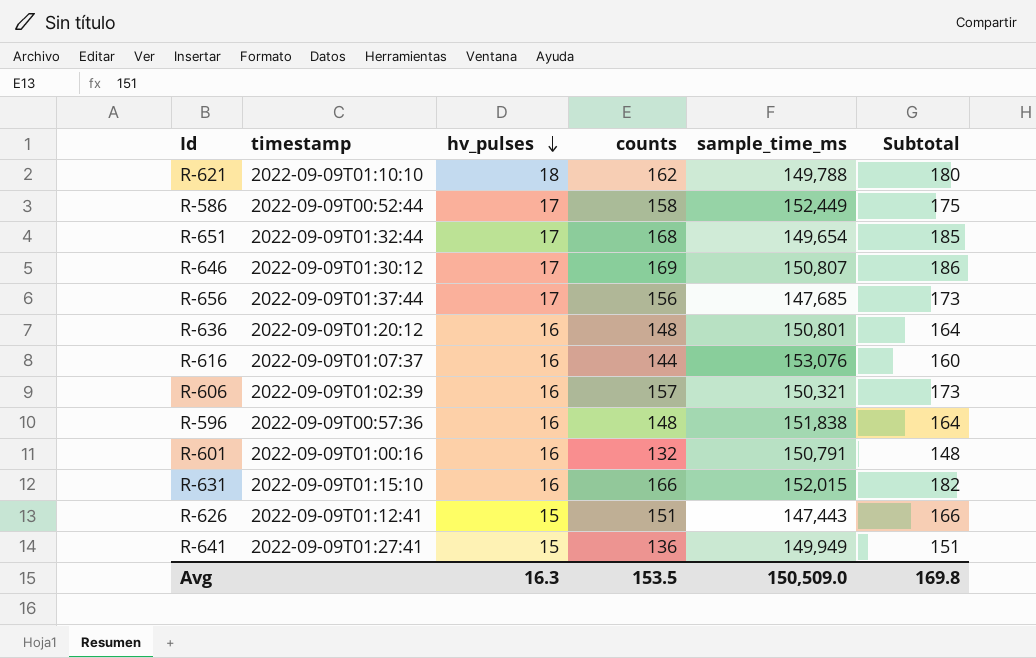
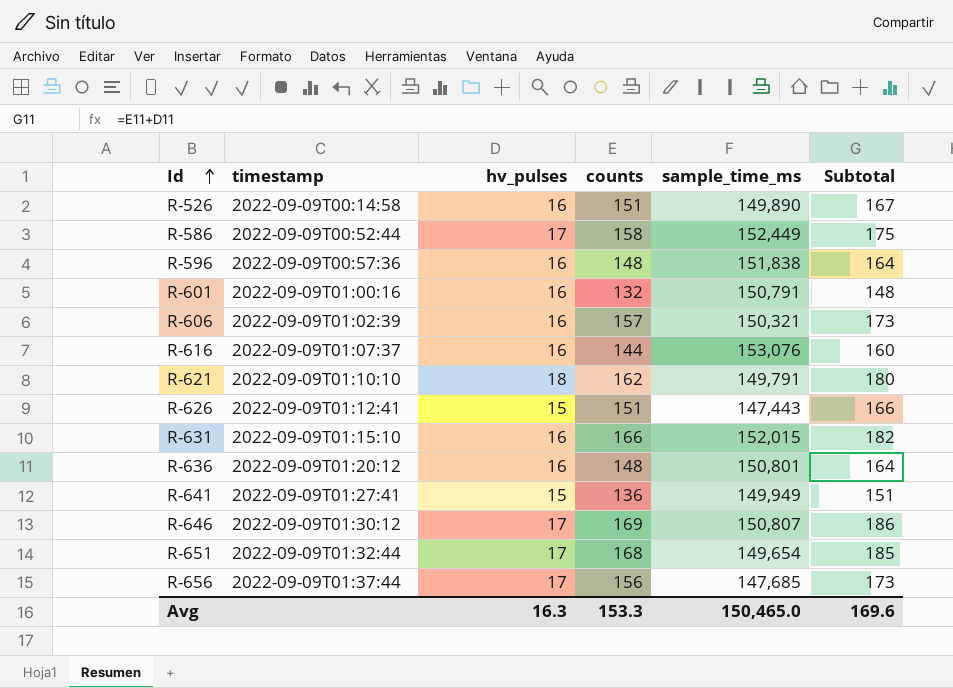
row order: hv_pulses descending -> Id ascending
row R-526: none -> 2022-09-09T00:14:58 | 16 | 151 | 149,890 | 167
R-621 | sample_time_ms: 149,788 -> 149,791
Avg | counts: 153.5 -> 153.3
Avg | sample_time_ms: 150,509.0 -> 150,465.0
Avg | Subtotal: 169.8 -> 169.6

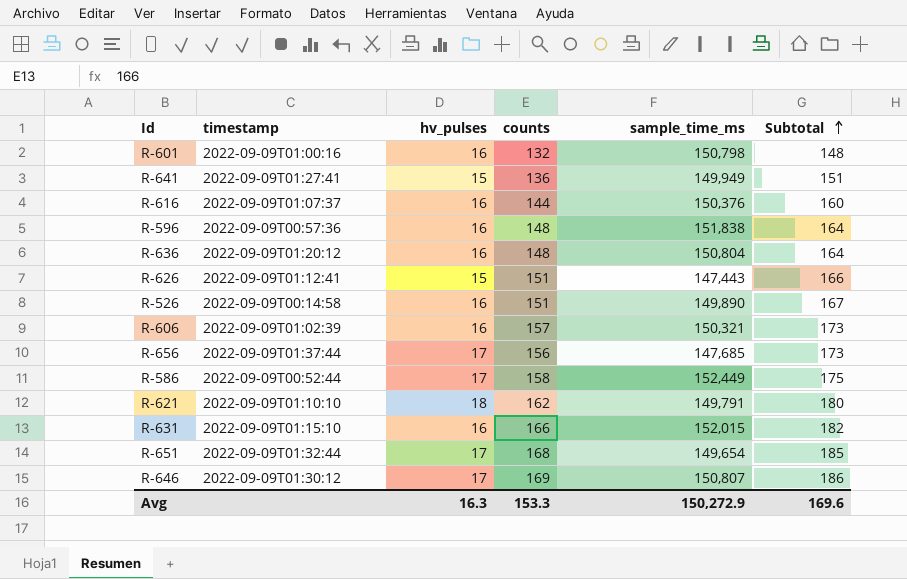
row order: Id ascending -> Subtotal ascending
R-601 | sample_time_ms: 150,791 -> 150,798
R-616 | sample_time_ms: 153,076 -> 150,376
R-636 | sample_time_ms: 150,801 -> 150,804
Avg | sample_time_ms: 150,465.0 -> 150,272.9

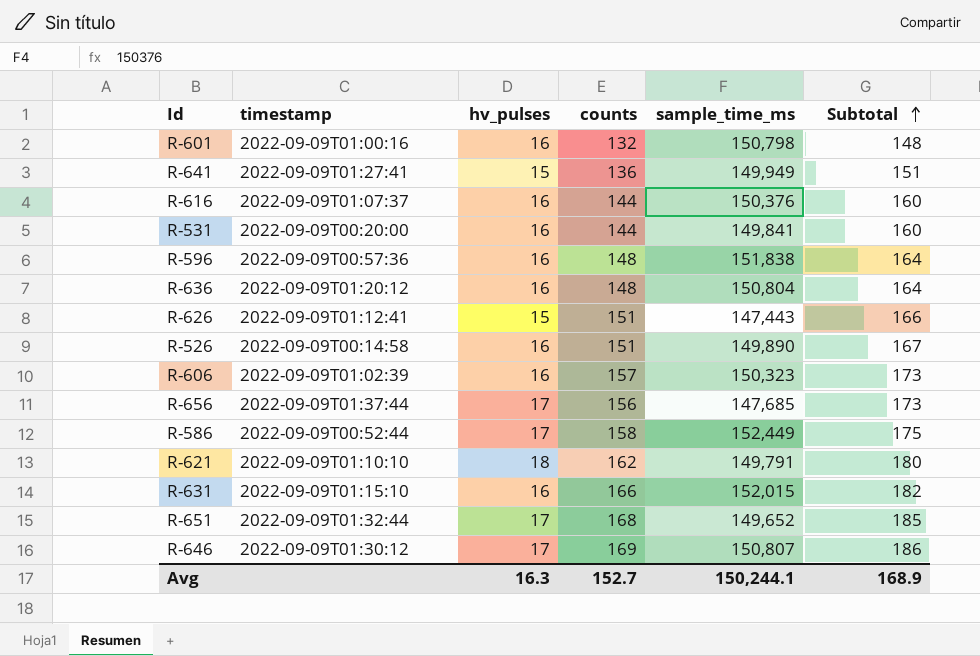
row R-531: none -> 2022-09-09T00:20:00 | 16 | 144 | 149,841 | 160
R-606 | sample_time_ms: 150,321 -> 150,323
R-651 | sample_time_ms: 149,654 -> 149,652
Avg | counts: 153.3 -> 152.7
Avg | sample_time_ms: 150,272.9 -> 150,244.1
Avg | Subtotal: 169.6 -> 168.9

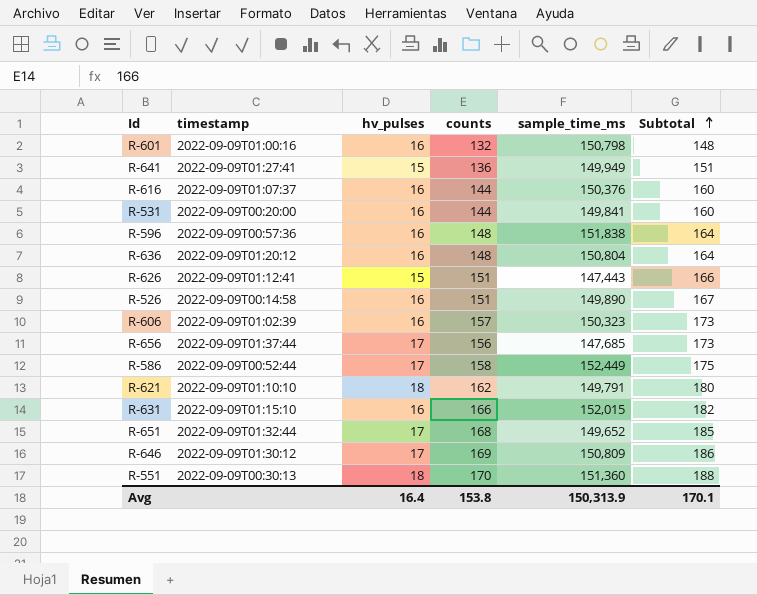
R-646 | sample_time_ms: 150,807 -> 150,809
row R-551: none -> 2022-09-09T00:30:13 | 18 | 170 | 151,360 | 188
Avg | hv_pulses: 16.3 -> 16.4
Avg | counts: 152.7 -> 153.8
Avg | sample_time_ms: 150,244.1 -> 150,313.9
Avg | Subtotal: 168.9 -> 170.1

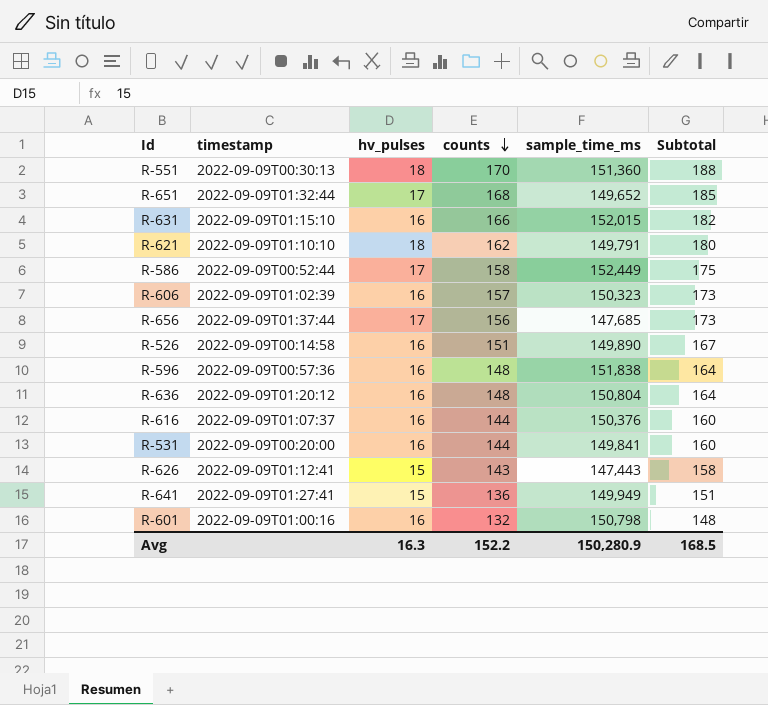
row order: Subtotal ascending -> counts descending
row R-646: 2022-09-09T01:30:12 | 17 | 169 | 150,809 | 186 -> none
R-626 | counts: 151 -> 143
R-626 | Subtotal: 166 -> 158
Avg | hv_pulses: 16.4 -> 16.3
Avg | counts: 153.8 -> 152.2
Avg | sample_time_ms: 150,313.9 -> 150,280.9
Avg | Subtotal: 170.1 -> 168.5

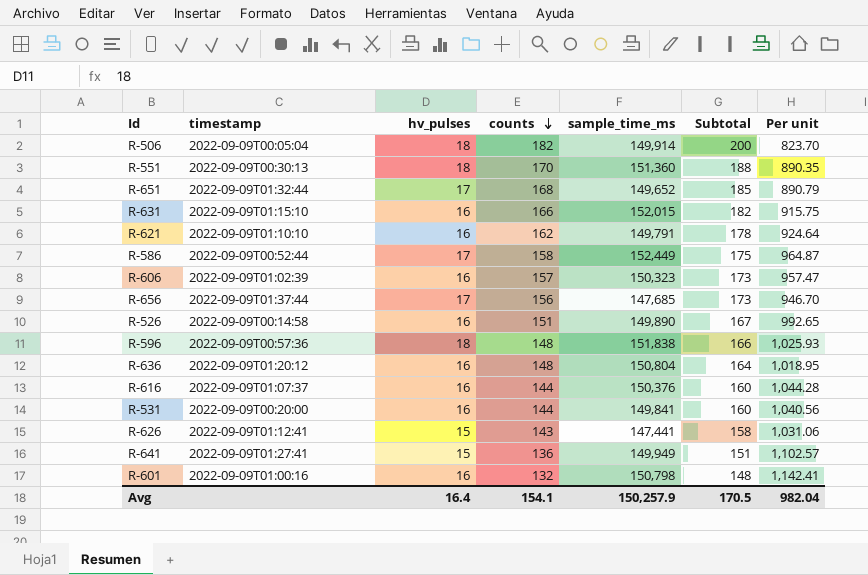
column Per unit | formula: none -> [sample_time_ms] / [counts]
row R-506: none -> 2022-09-09T00:05:04 | 18 | 182 | 149,914 | 200 | 823.70
R-621 | hv_pulses: 18 -> 16
R-621 | Subtotal: 180 -> 178
R-596 | hv_pulses: 16 -> 18
R-596 | Subtotal: 164 -> 166
R-626 | sample_time_ms: 147,443 -> 147,441
Avg | hv_pulses: 16.3 -> 16.4
Avg | counts: 152.2 -> 154.1
Avg | sample_time_ms: 150,280.9 -> 150,257.9
Avg | Subtotal: 168.5 -> 170.5

